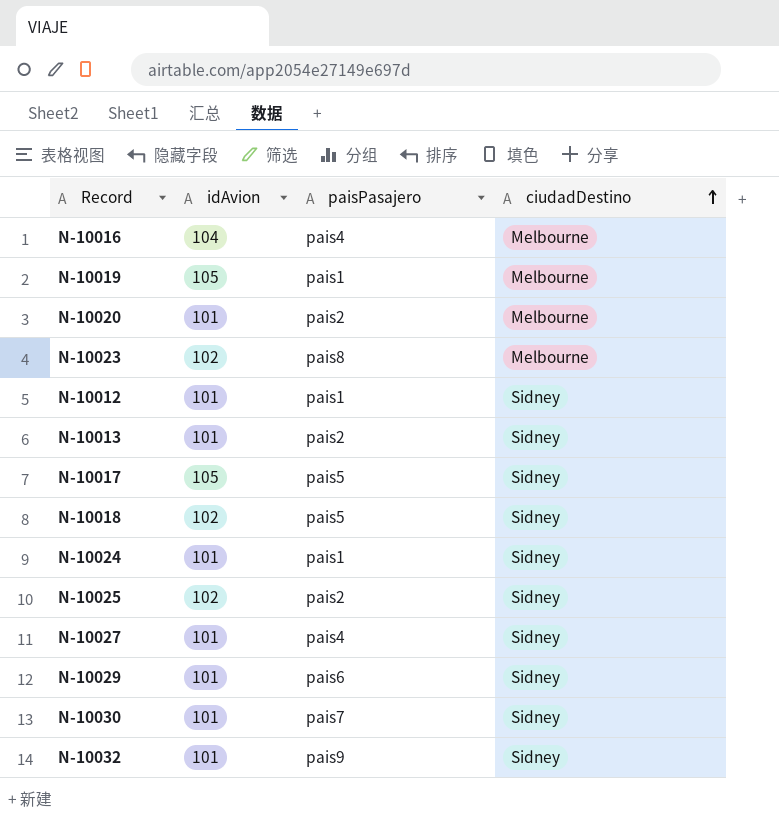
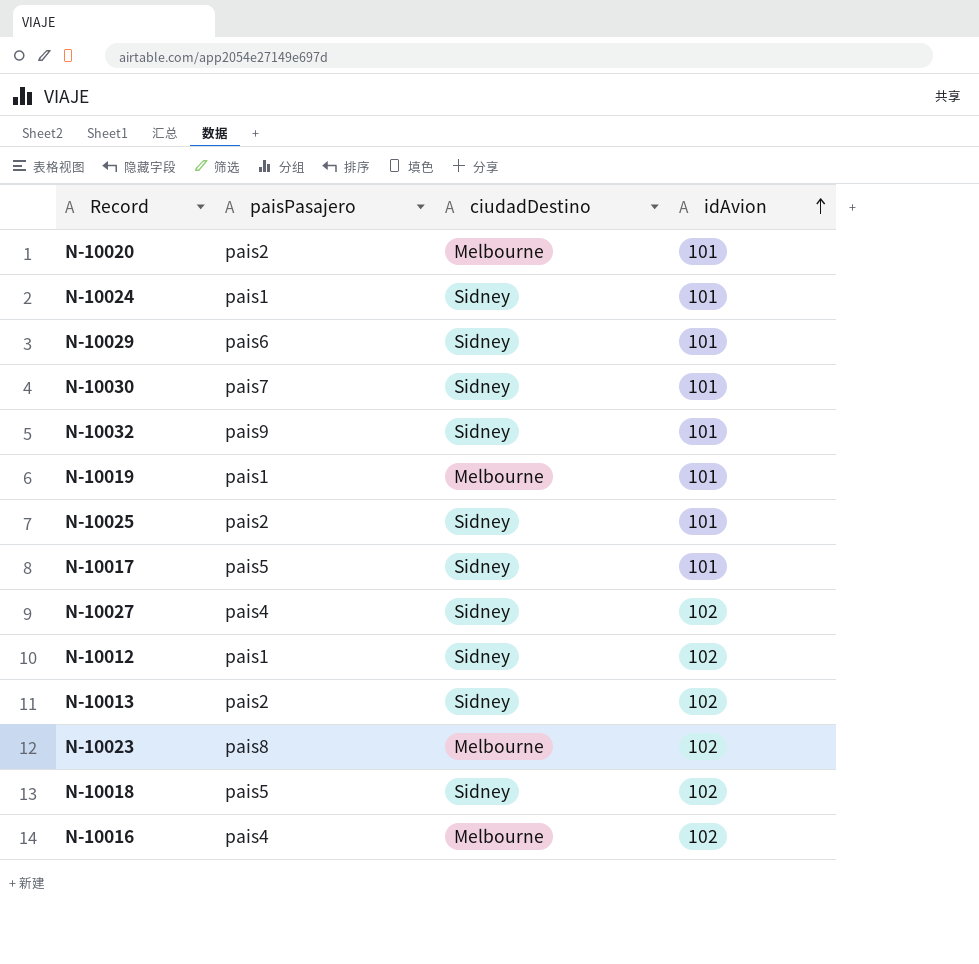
row order: ciudadDestino ascending -> idAvion ascending
column idAvion | position: 2 -> 4
N-10019 | idAvion: 105 -> 101
N-10025 | idAvion: 102 -> 101
N-10017 | idAvion: 105 -> 101
N-10027 | idAvion: 101 -> 102
N-10012 | idAvion: 101 -> 102
N-10013 | idAvion: 101 -> 102
N-10016 | idAvion: 104 -> 102

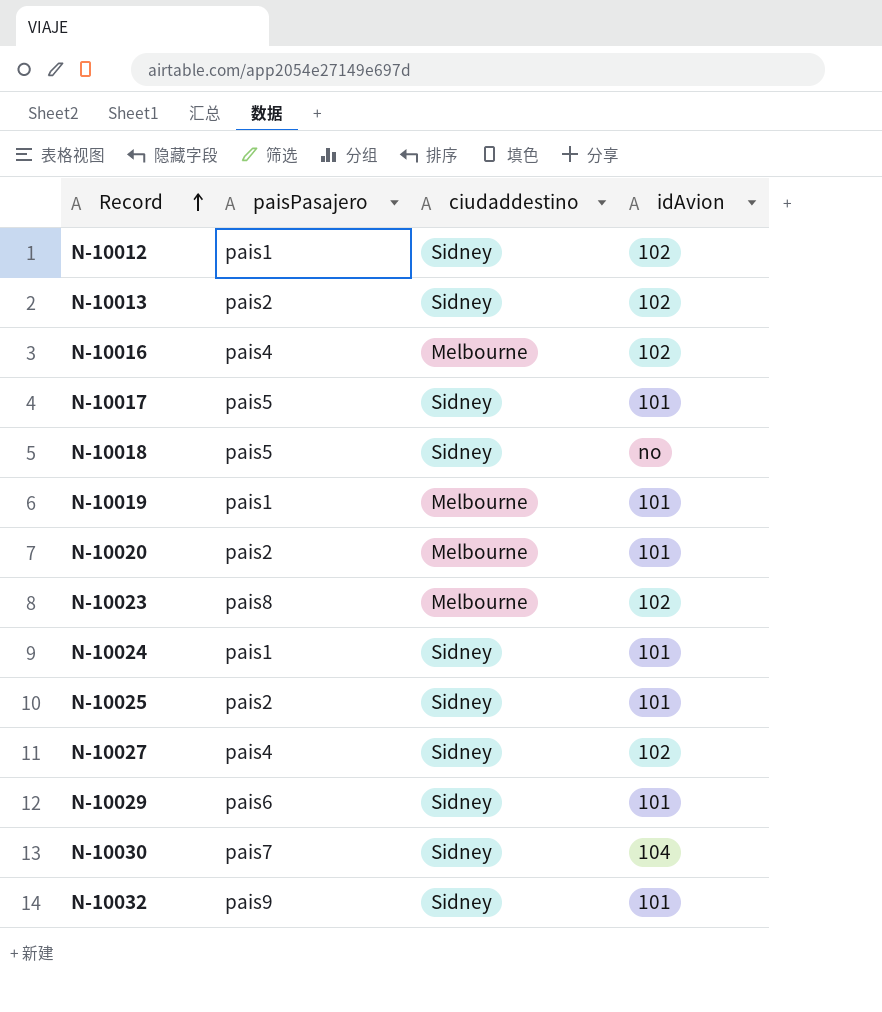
row order: idAvion ascending -> Record ascending
column name: ciudadDestino -> ciudaddestino
N-10018 | idAvion: 102 -> no
N-10030 | idAvion: 101 -> 104

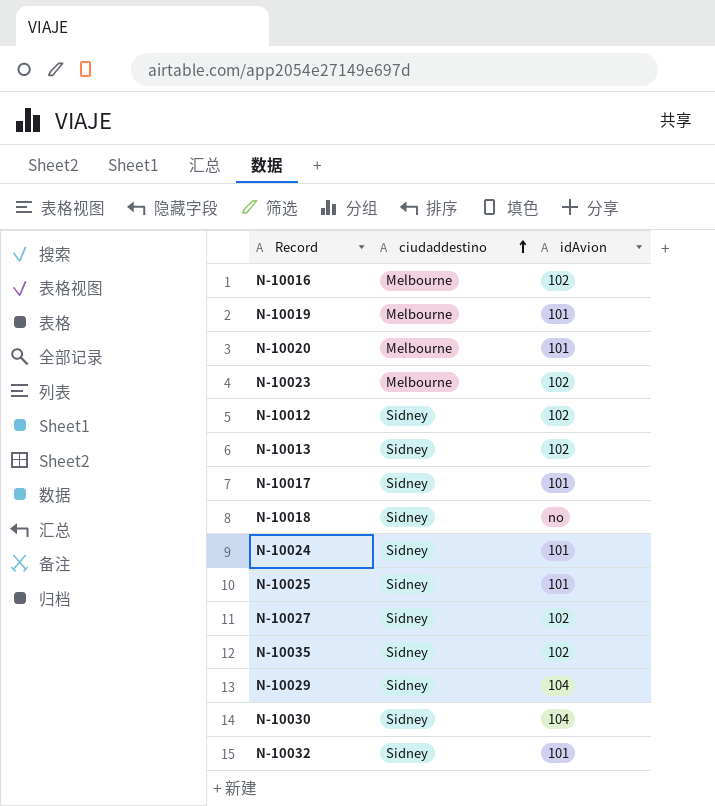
row order: Record ascending -> ciudaddestino ascending
column paisPasajero | position: 2 -> none
row N-10035: none -> Sidney | 102
N-10029 | idAvion: 101 -> 104

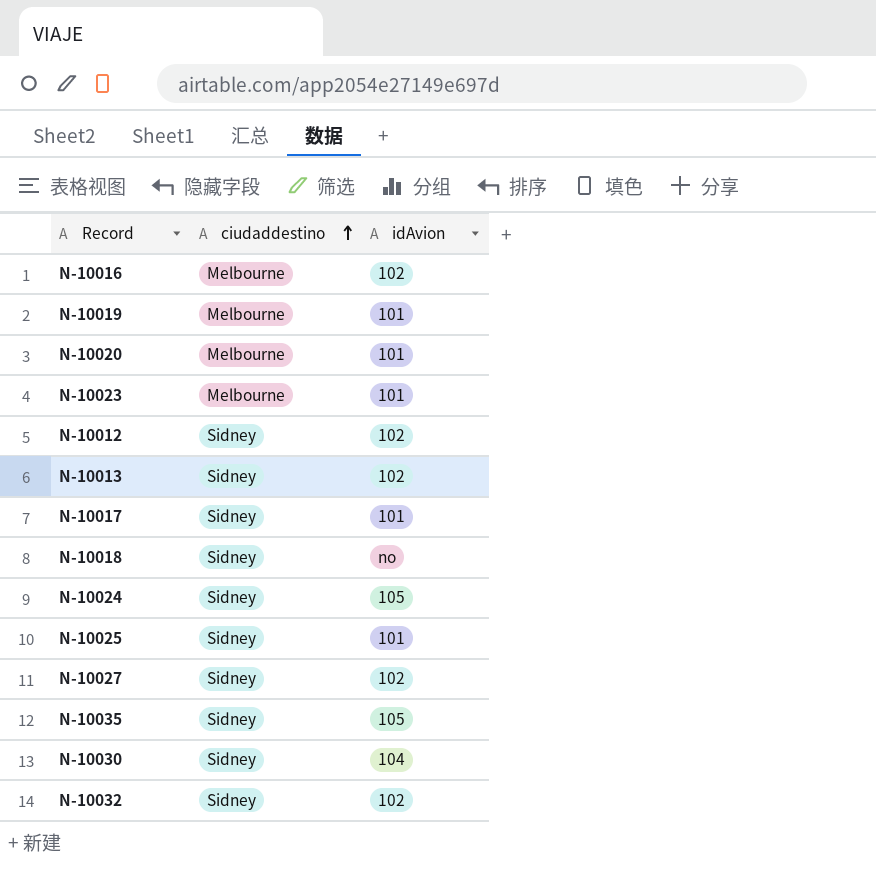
row N-10029: Sidney | 104 -> none
N-10023 | idAvion: 102 -> 101
N-10024 | idAvion: 101 -> 105
N-10035 | idAvion: 102 -> 105
N-10032 | idAvion: 101 -> 102

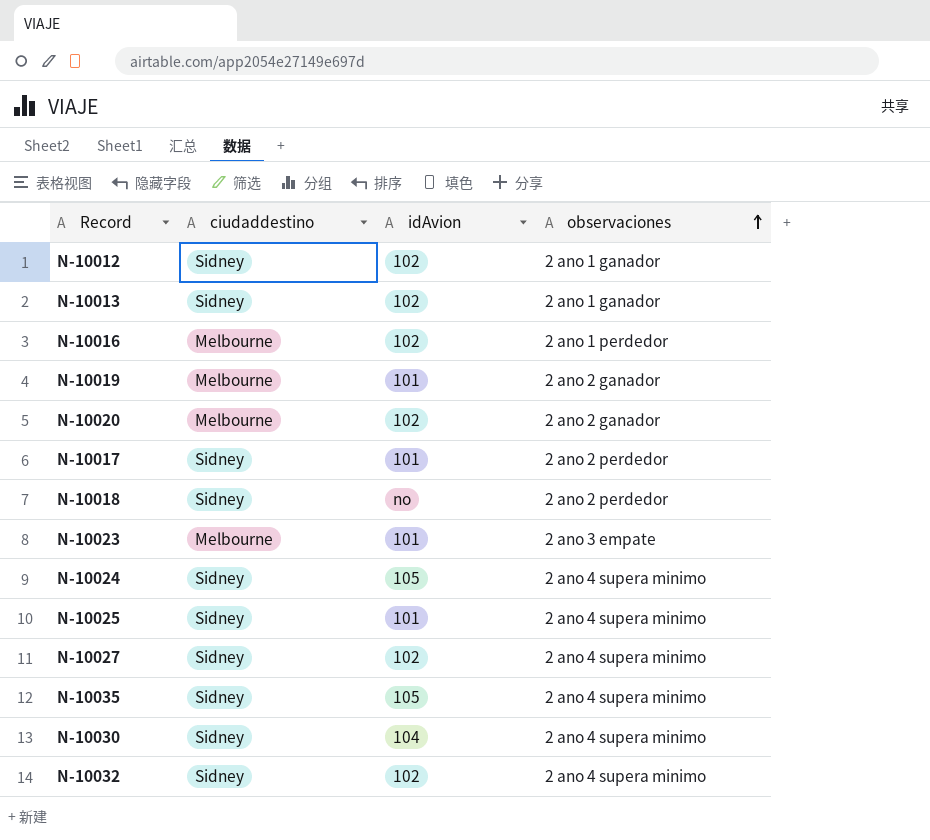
row order: ciudaddestino ascending -> observaciones ascending
column observaciones | position: none -> 4
N-10020 | idAvion: 101 -> 102

